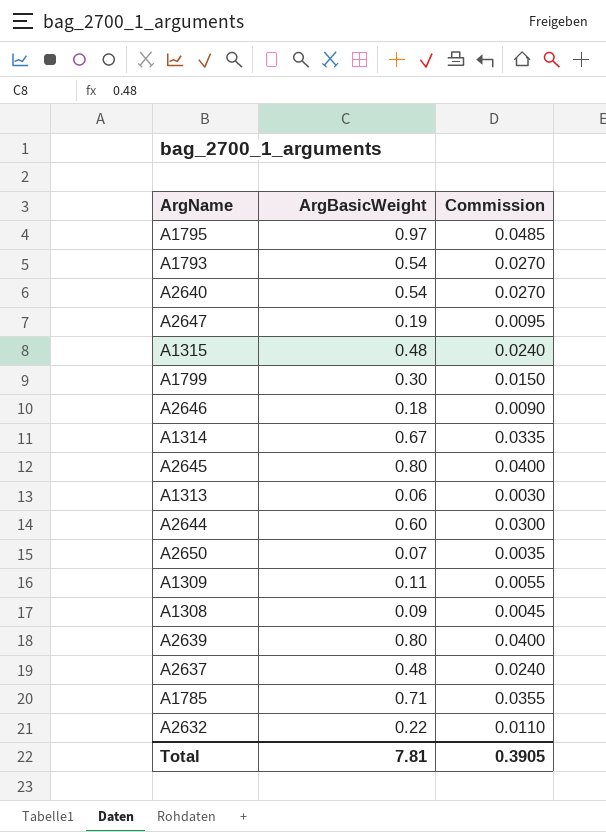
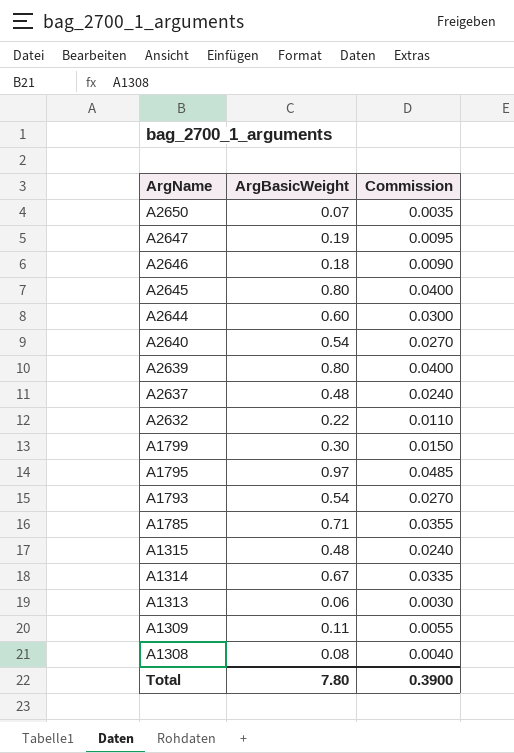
row order: none -> ArgName descending
A1308 | ArgBasicWeight: 0.09 -> 0.08
A1308 | Commission: 0.0045 -> 0.0040
Total | ArgBasicWeight: 7.81 -> 7.80
Total | Commission: 0.3905 -> 0.3900

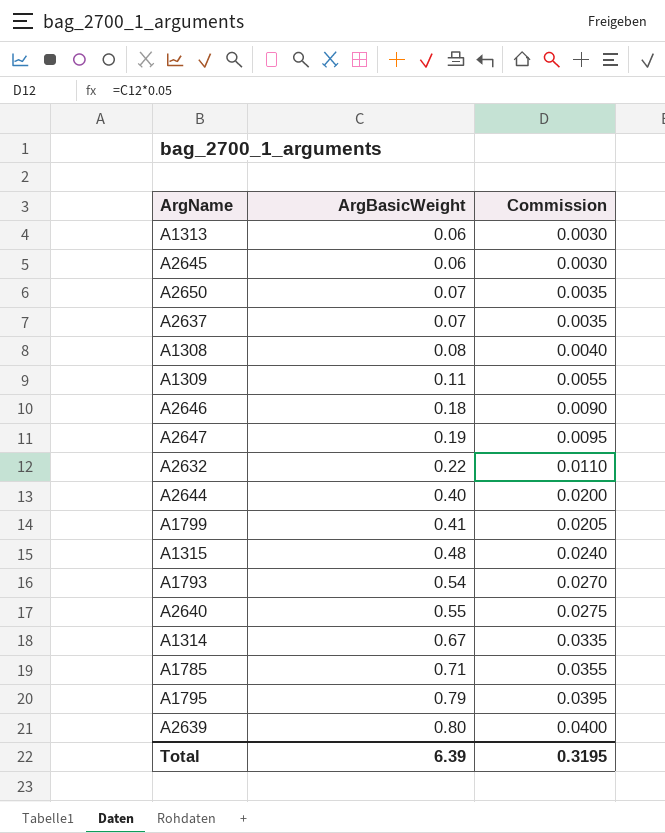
row order: ArgName descending -> ArgBasicWeight ascending
A2645 | ArgBasicWeight: 0.80 -> 0.06
A2645 | Commission: 0.0400 -> 0.0030
A2637 | ArgBasicWeight: 0.48 -> 0.07
A2637 | Commission: 0.0240 -> 0.0035
A2644 | ArgBasicWeight: 0.60 -> 0.40
A2644 | Commission: 0.0300 -> 0.0200
A1799 | ArgBasicWeight: 0.30 -> 0.41
A1799 | Commission: 0.0150 -> 0.0205
A2640 | ArgBasicWeight: 0.54 -> 0.55
A2640 | Commission: 0.0270 -> 0.0275
A1795 | ArgBasicWeight: 0.97 -> 0.79
A1795 | Commission: 0.0485 -> 0.0395
Total | ArgBasicWeight: 7.80 -> 6.39
Total | Commission: 0.3900 -> 0.3195

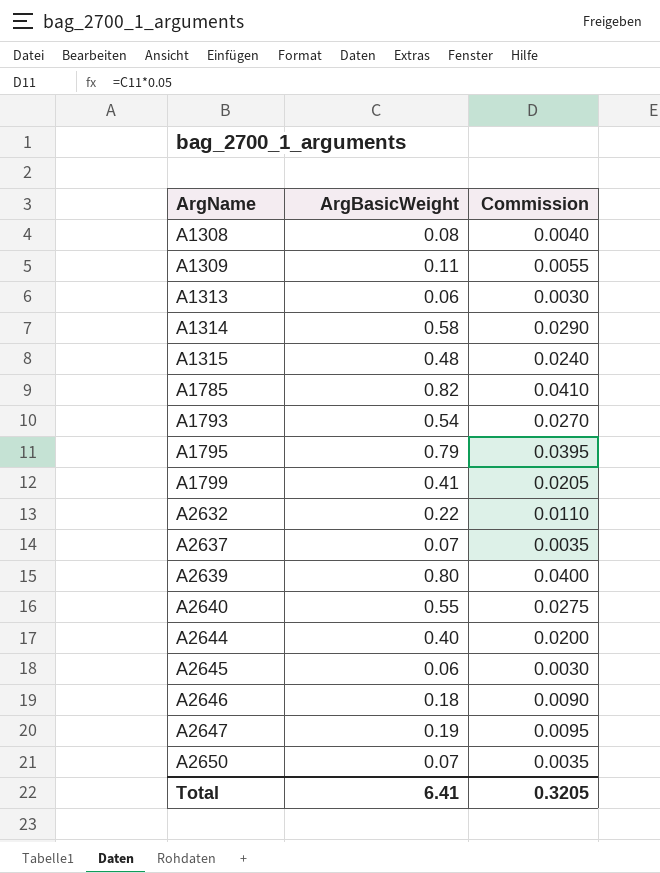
row order: ArgBasicWeight ascending -> ArgName ascending
A1314 | ArgBasicWeight: 0.67 -> 0.58
A1314 | Commission: 0.0335 -> 0.0290
A1785 | ArgBasicWeight: 0.71 -> 0.82
A1785 | Commission: 0.0355 -> 0.0410
Total | ArgBasicWeight: 6.39 -> 6.41
Total | Commission: 0.3195 -> 0.3205

